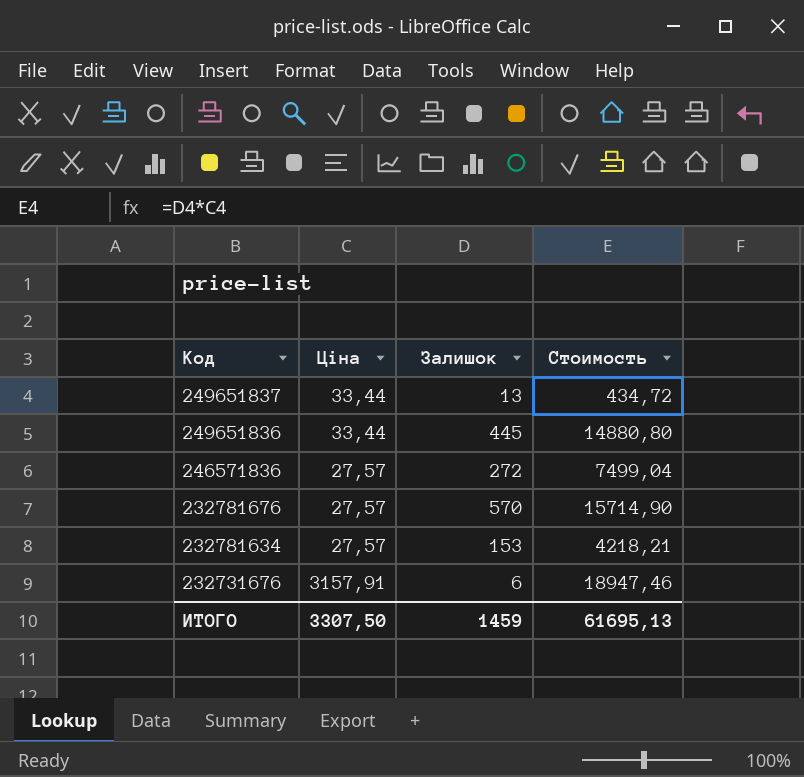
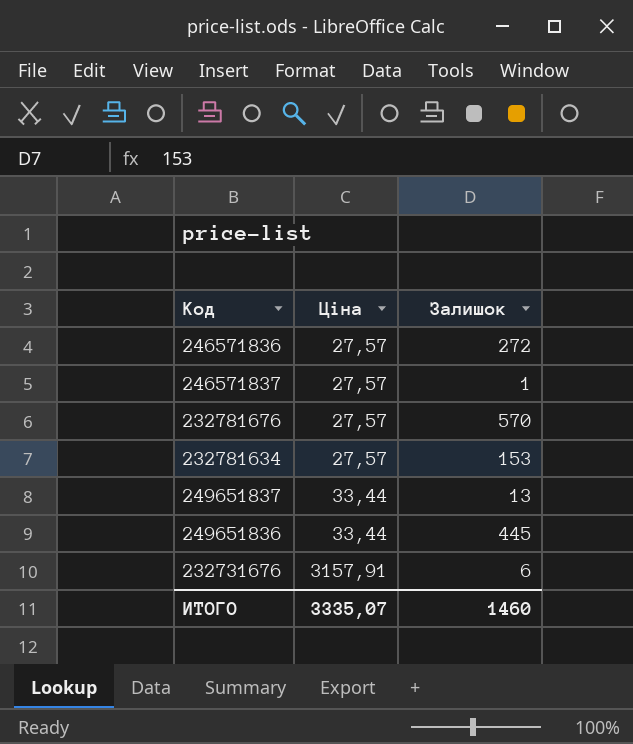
row order: Код descending -> Ціна ascending
column Стоимость | formula: [Ціна] * [Залишок] -> none
row 246571837: none -> 27,57 | 1
ИТОГО | Ціна: 3307,50 -> 3335,07
ИТОГО | Залишок: 1459 -> 1460

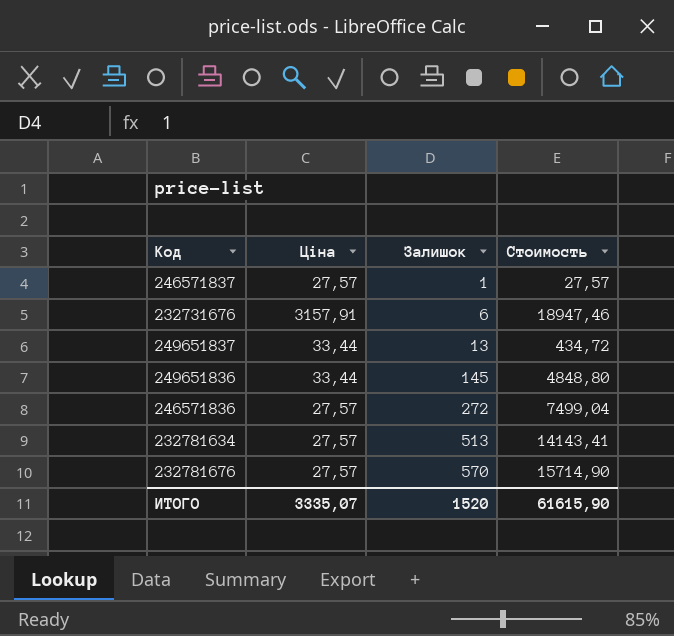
row order: Ціна ascending -> Залишок ascending
column Стоимость | formula: none -> [Ціна] * [Залишок]
249651836 | Залишок: 445 -> 145
232781634 | Залишок: 153 -> 513
ИТОГО | Залишок: 1460 -> 1520

